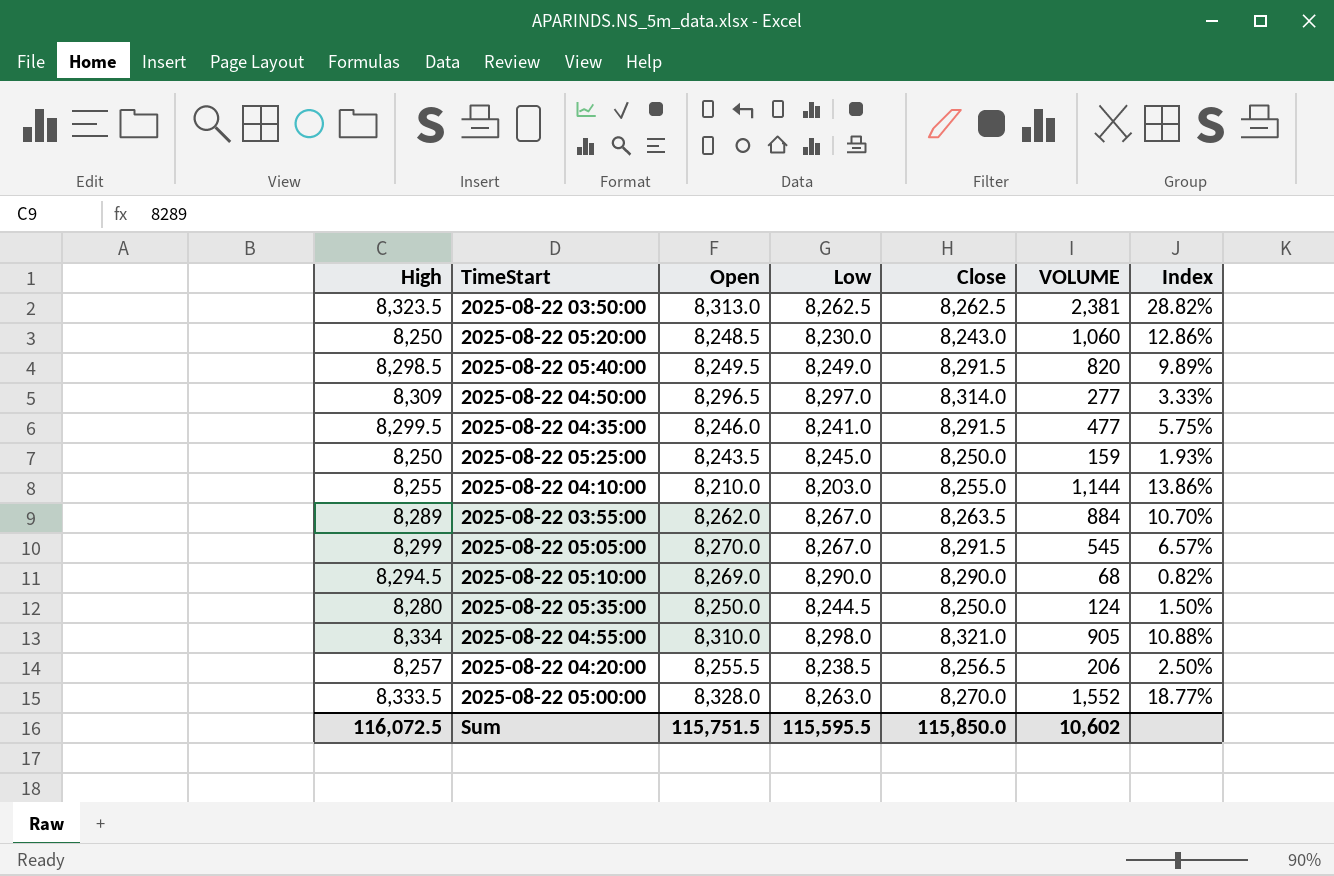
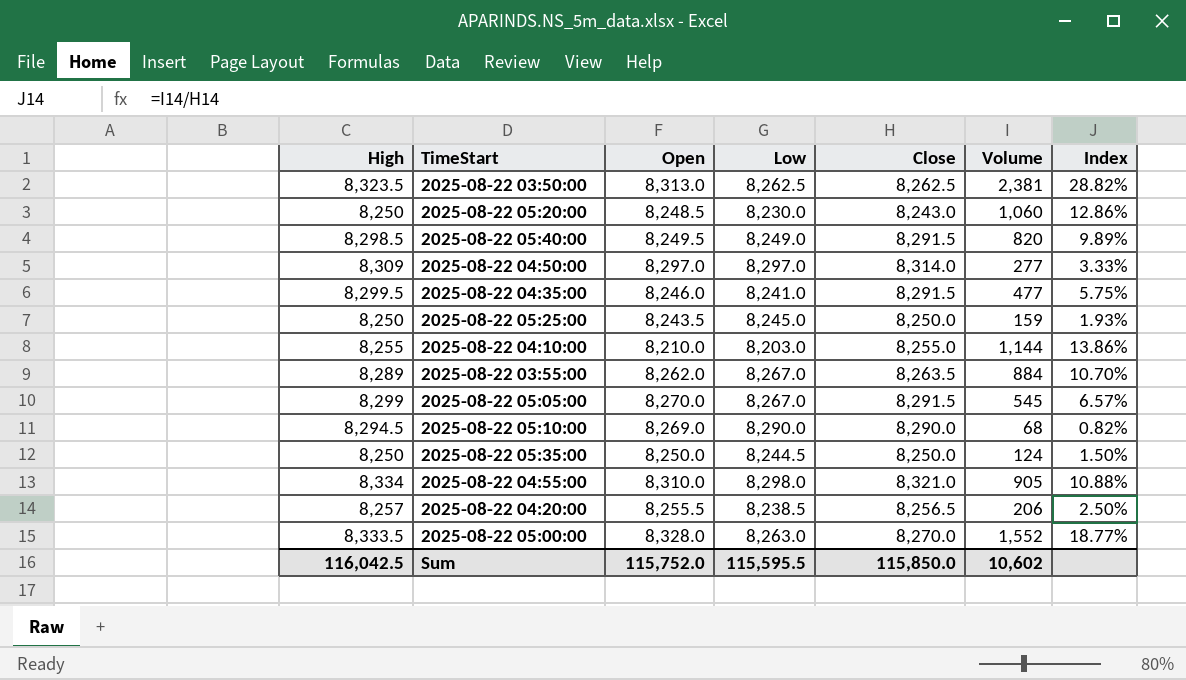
column name: VOLUME -> Volume
2025-08-22 04:50:00 | Open: 8,296.5 -> 8,297.0
2025-08-22 05:35:00 | High: 8,280 -> 8,250
Sum | High: 116,072.5 -> 116,042.5
Sum | Open: 115,751.5 -> 115,752.0

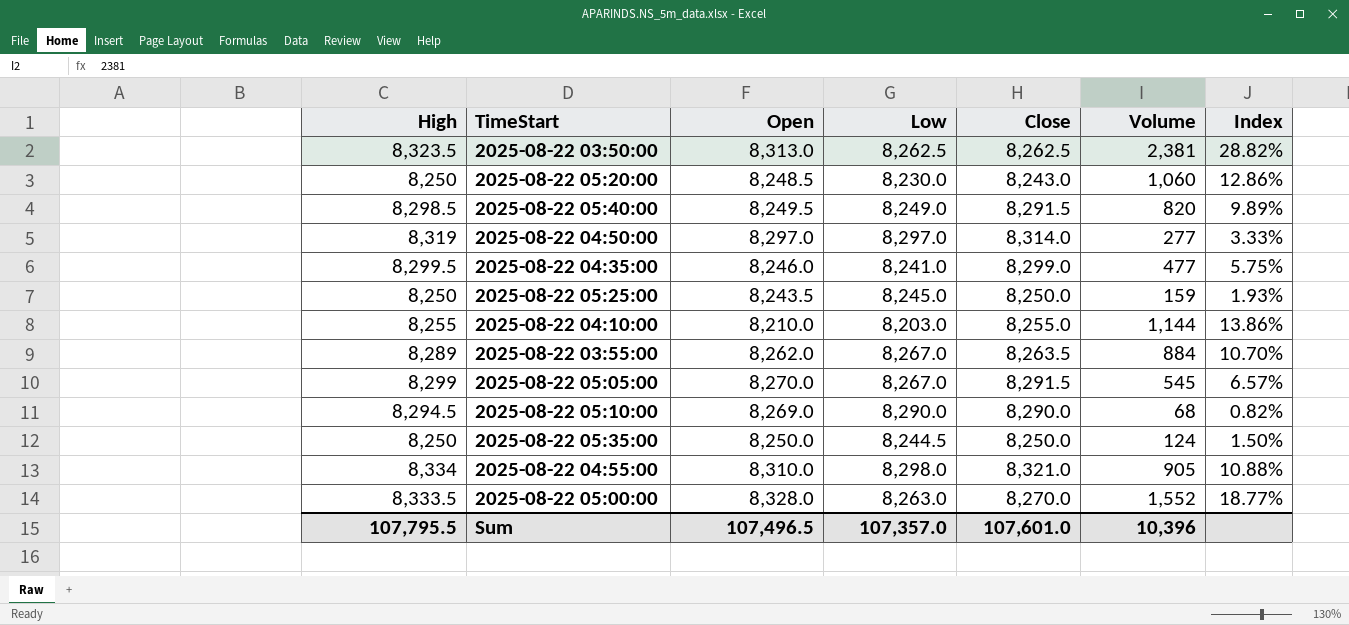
row 2025-08-22 04:20:00: 8,257 | 8,255.5 | 8,238.5 | 8,256.5 | 206 | 2.50% -> none
2025-08-22 04:50:00 | High: 8,309 -> 8,319
2025-08-22 04:35:00 | Close: 8,291.5 -> 8,299.0
Sum | High: 116,042.5 -> 107,795.5
Sum | Open: 115,752.0 -> 107,496.5
Sum | Low: 115,595.5 -> 107,357.0
Sum | Close: 115,850.0 -> 107,601.0
Sum | Volume: 10,602 -> 10,396

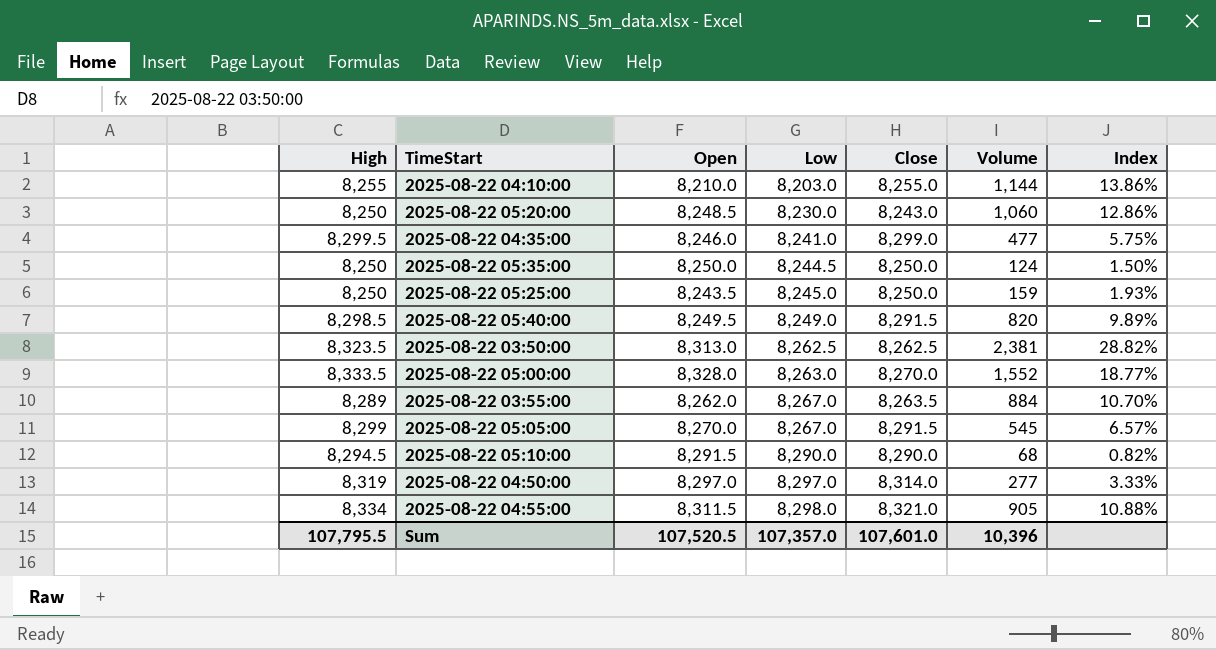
row order: none -> Low ascending
2025-08-22 05:10:00 | Open: 8,269.0 -> 8,291.5
2025-08-22 04:55:00 | Open: 8,310.0 -> 8,311.5
Sum | Open: 107,496.5 -> 107,520.5

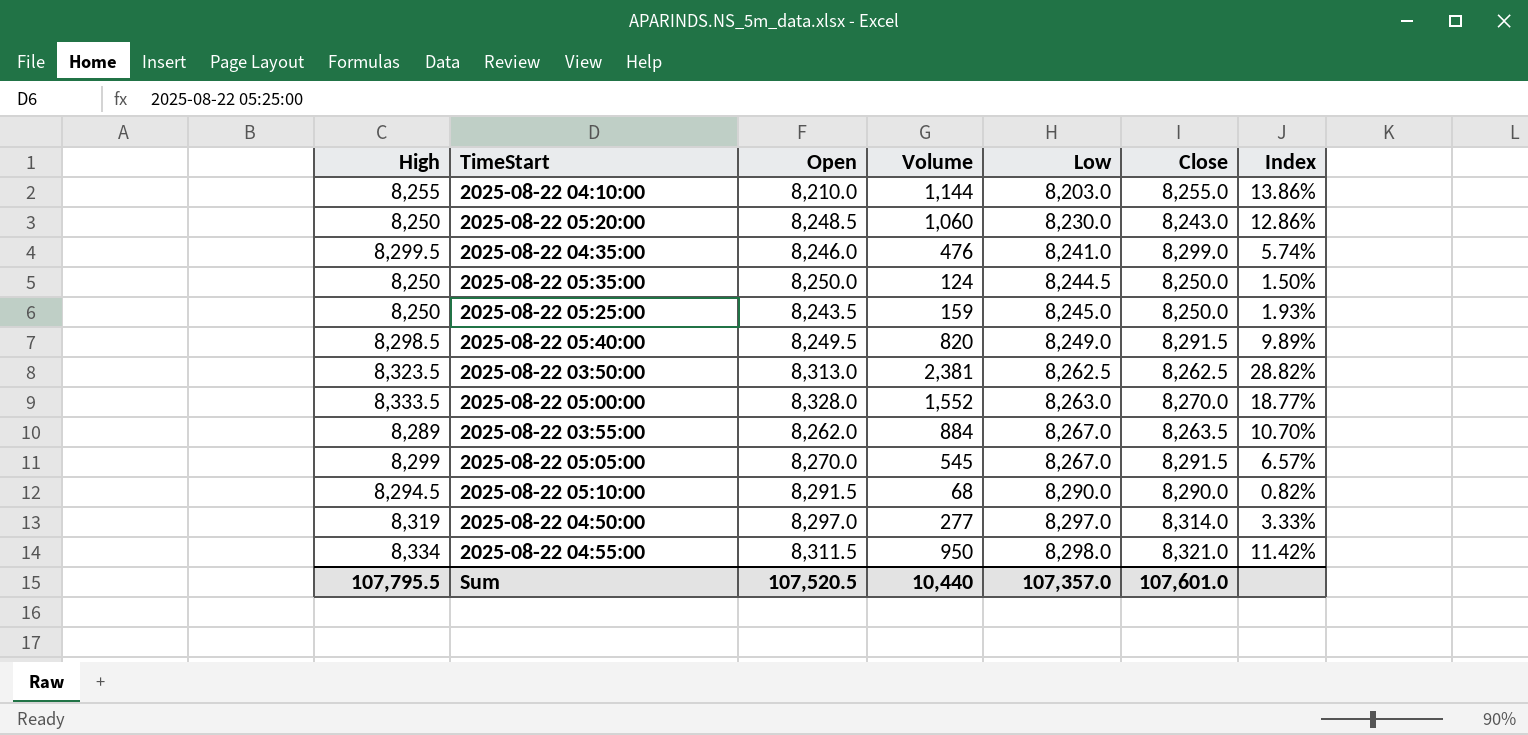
column Volume | position: 6 -> 4
2025-08-22 04:35:00 | Volume: 477 -> 476
2025-08-22 04:35:00 | Index: 5.75% -> 5.74%
2025-08-22 04:55:00 | Volume: 905 -> 950
2025-08-22 04:55:00 | Index: 10.88% -> 11.42%
Sum | Volume: 10,396 -> 10,440

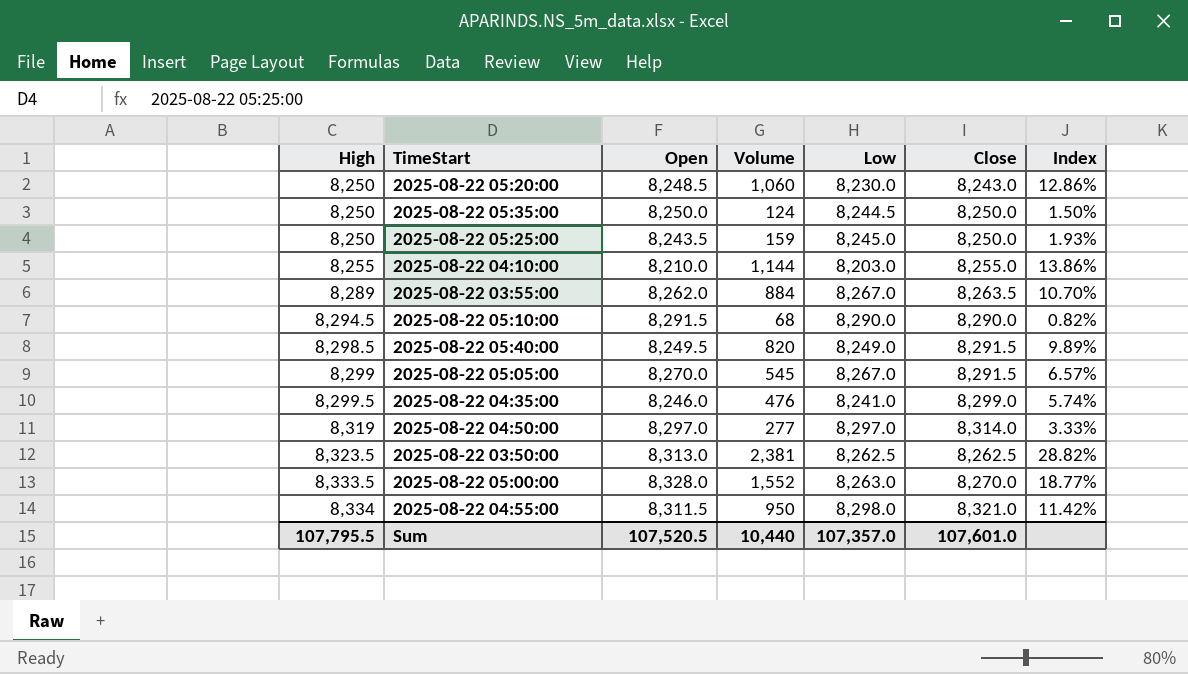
row order: Low ascending -> High ascending

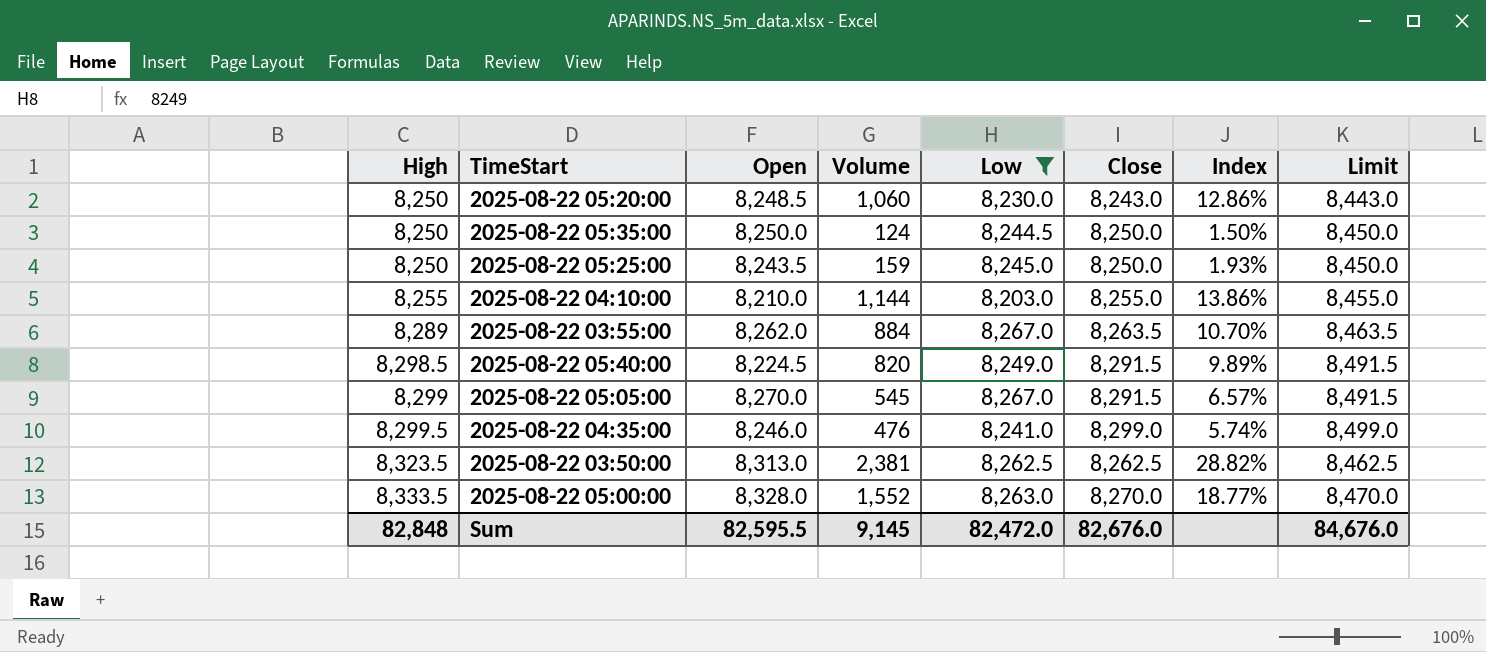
filter: none -> Low <= 8,267.0
column Limit | formula: none -> [Close] + 200
2025-08-22 05:40:00 | Open: 8,249.5 -> 8,224.5
Sum | High: 107,795.5 -> 82,848
Sum | Open: 107,520.5 -> 82,595.5
Sum | Volume: 10,440 -> 9,145
Sum | Low: 107,357.0 -> 82,472.0
Sum | Close: 107,601.0 -> 82,676.0

